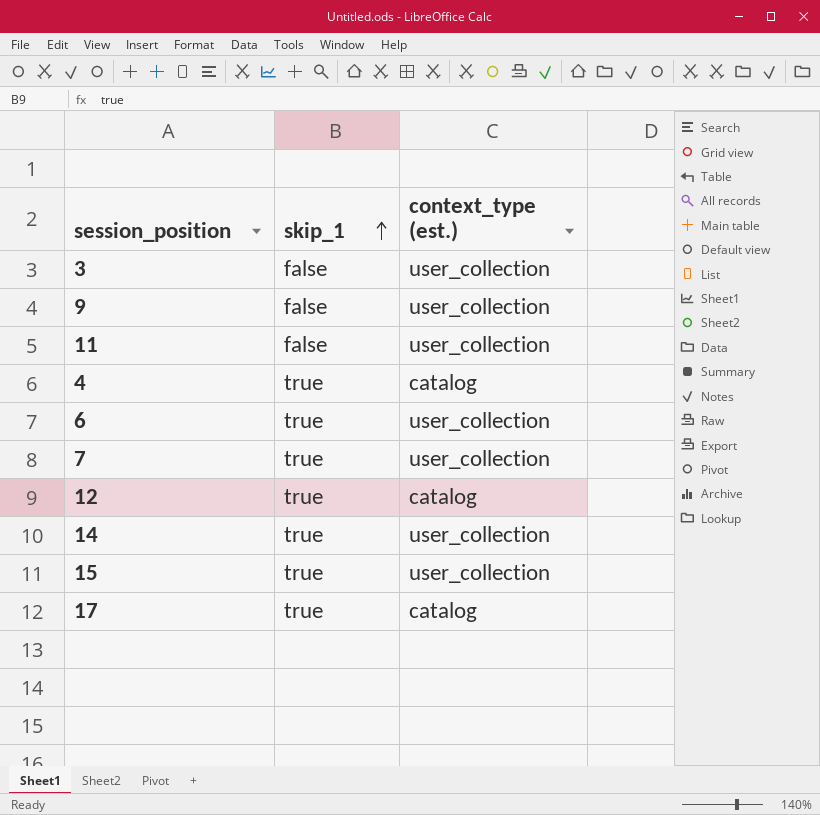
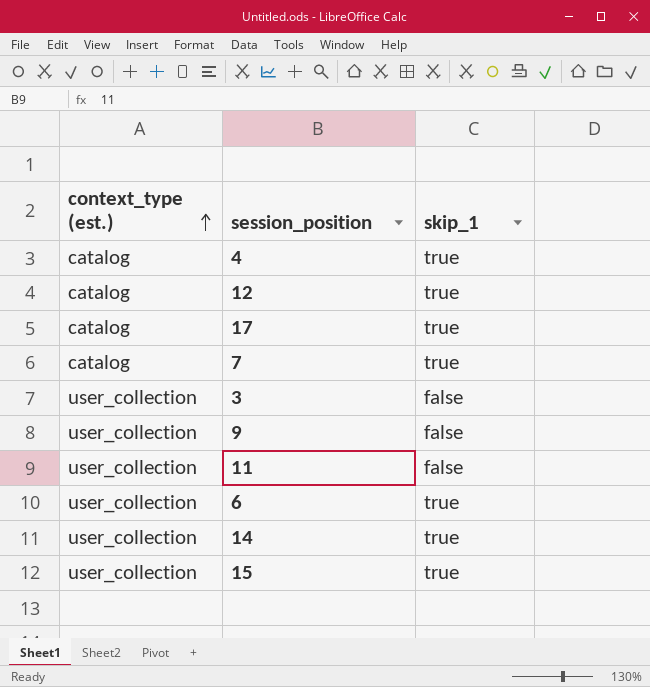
row order: skip_1 ascending -> context_type (est.) ascending
column context_type (est.) | position: 3 -> 1
7 | context_type (est.): user_collection -> catalog

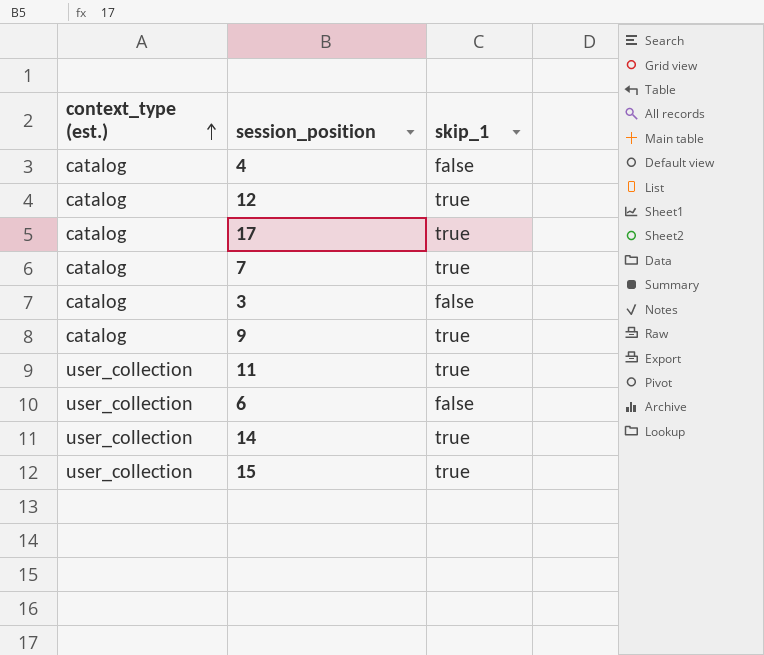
4 | skip_1: true -> false
3 | context_type (est.): user_collection -> catalog
9 | context_type (est.): user_collection -> catalog
9 | skip_1: false -> true
11 | skip_1: false -> true
6 | skip_1: true -> false

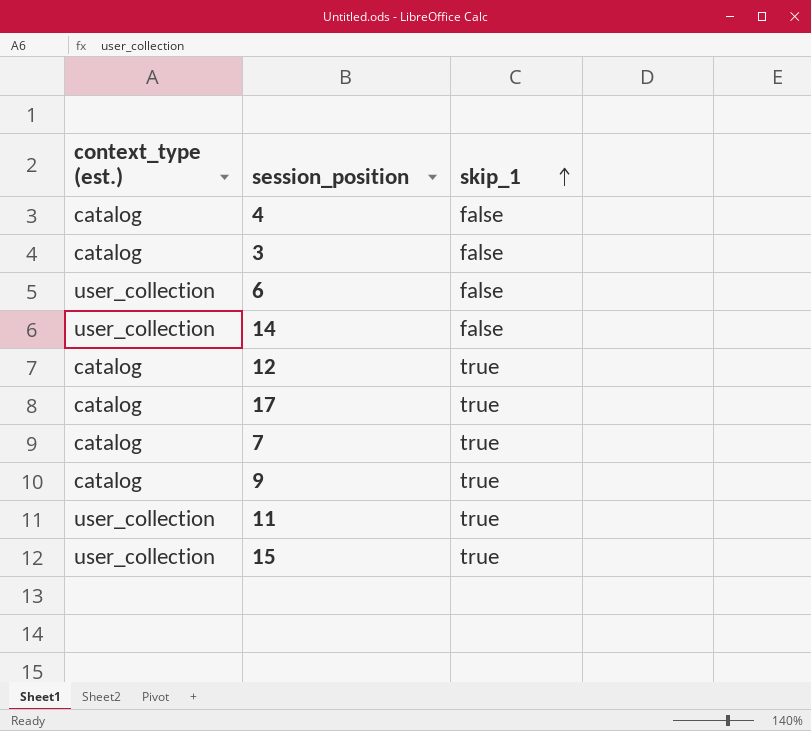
row order: context_type (est.) ascending -> skip_1 ascending
14 | skip_1: true -> false

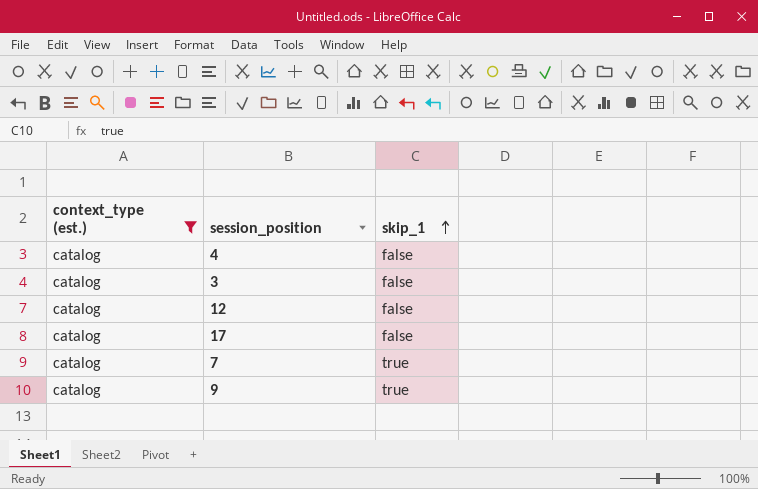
filter: none -> context_type (est.) = catalog
12 | skip_1: true -> false
17 | skip_1: true -> false

